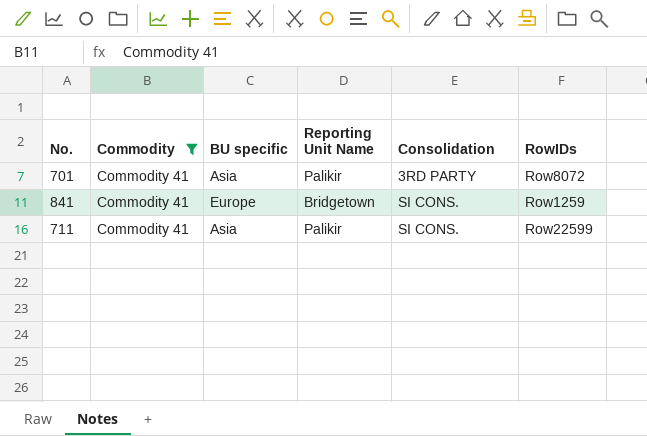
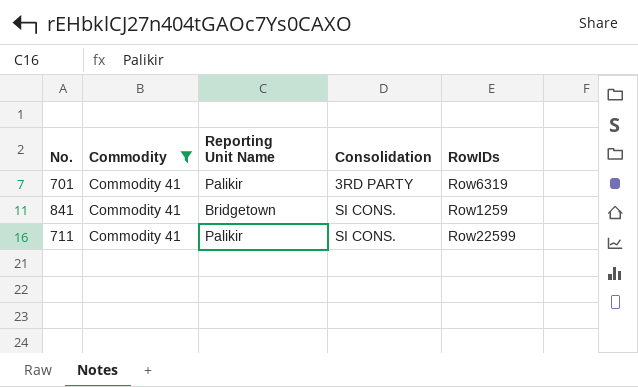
column BU specific | position: 3 -> none
701 | RowIDs: Row8072 -> Row6319

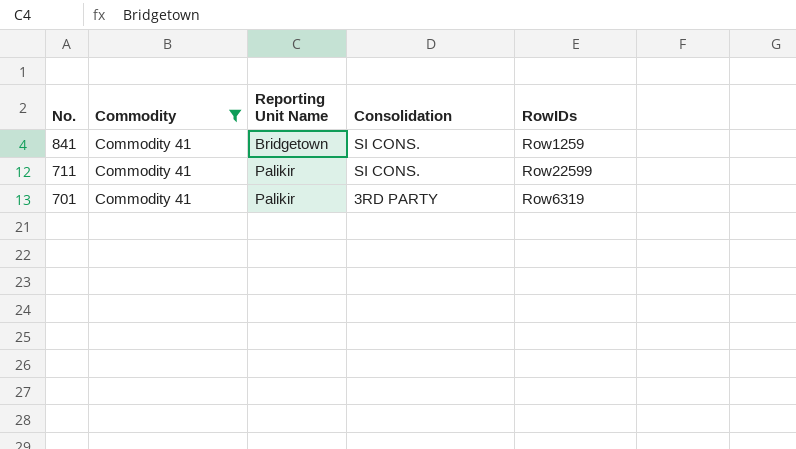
row order: Consolidation ascending -> No. descending

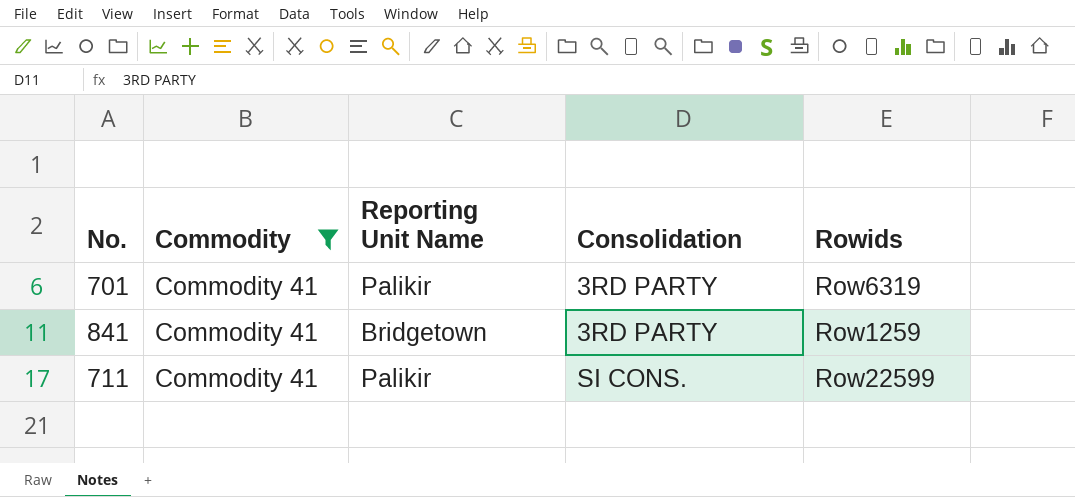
row order: No. descending -> Consolidation ascending
column name: RowIDs -> Rowids
841 | Consolidation: SI CONS. -> 3RD PARTY

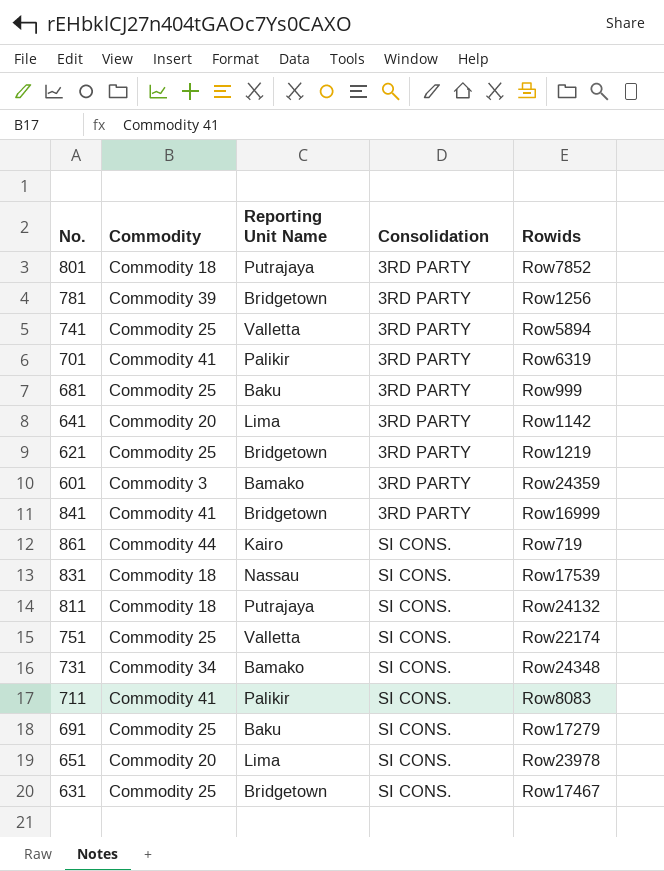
filter: Commodity = Commodity 41 -> none
841 | Rowids: Row1259 -> Row16999
711 | Rowids: Row22599 -> Row8083

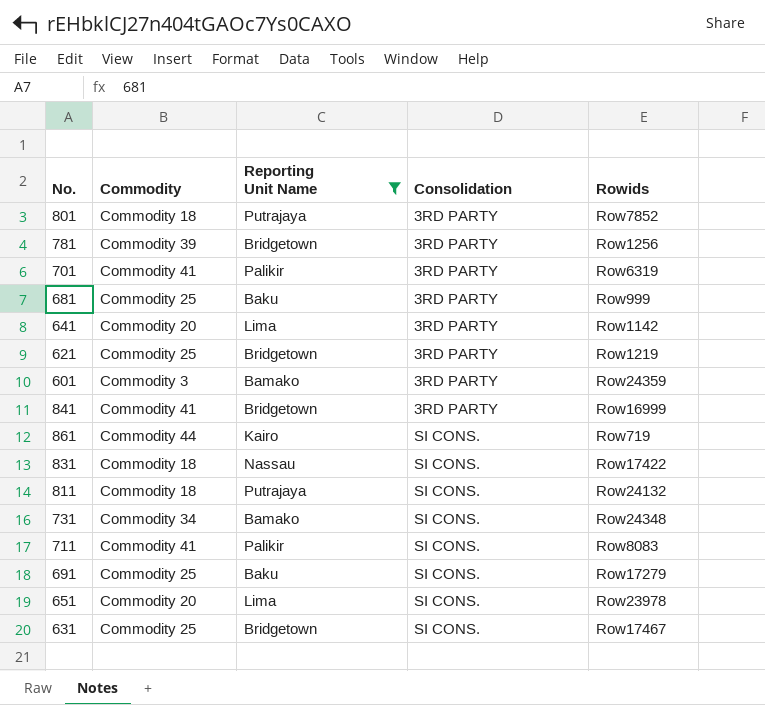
filter: none -> Reporting Unit Name != Valletta
831 | Rowids: Row17539 -> Row17422

